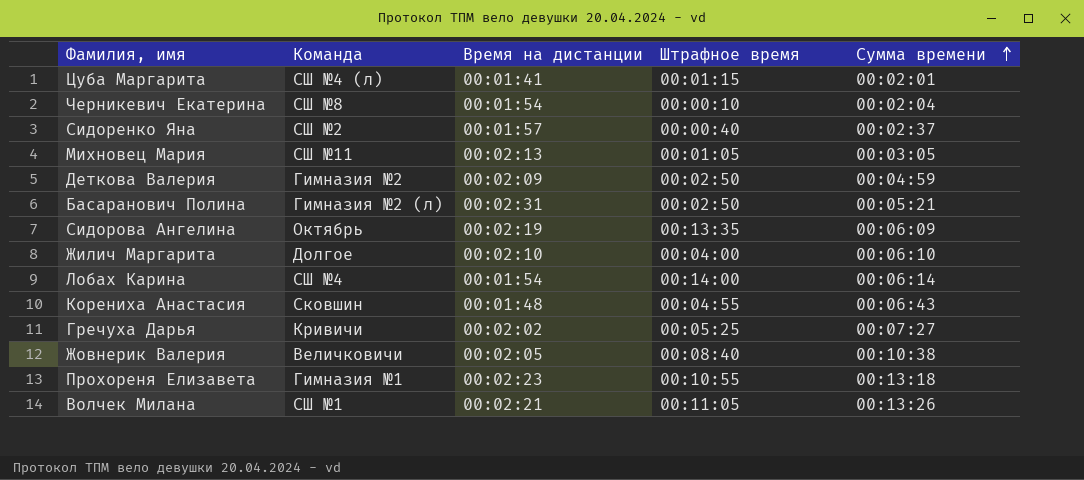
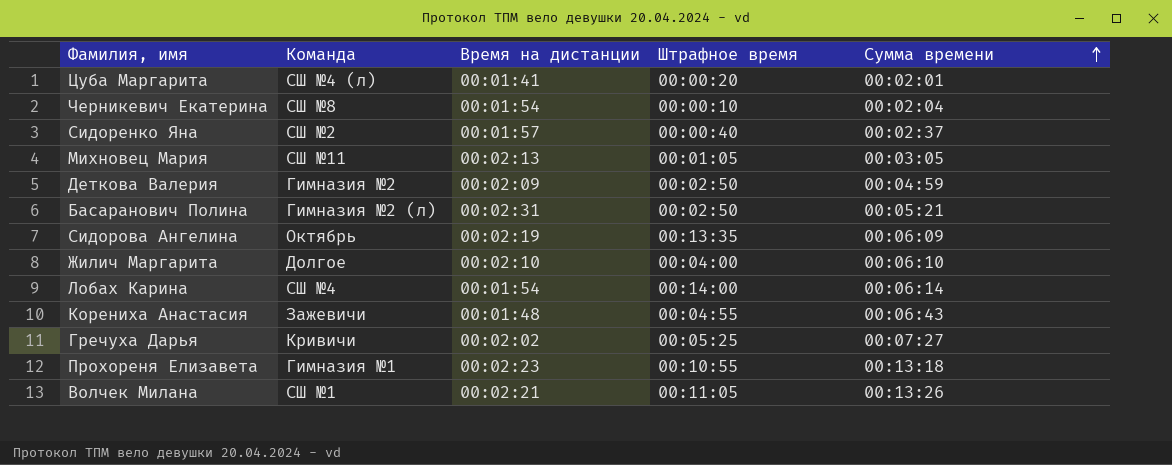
row Жовнерик Валерия: Величковичи | 00:02:05 | 00:08:40 | 00:10:38 -> none
Цуба Маргарита | Штрафное время: 00:01:15 -> 00:00:20
Корениха Анастасия | Команда: Сковшин -> Зажевичи

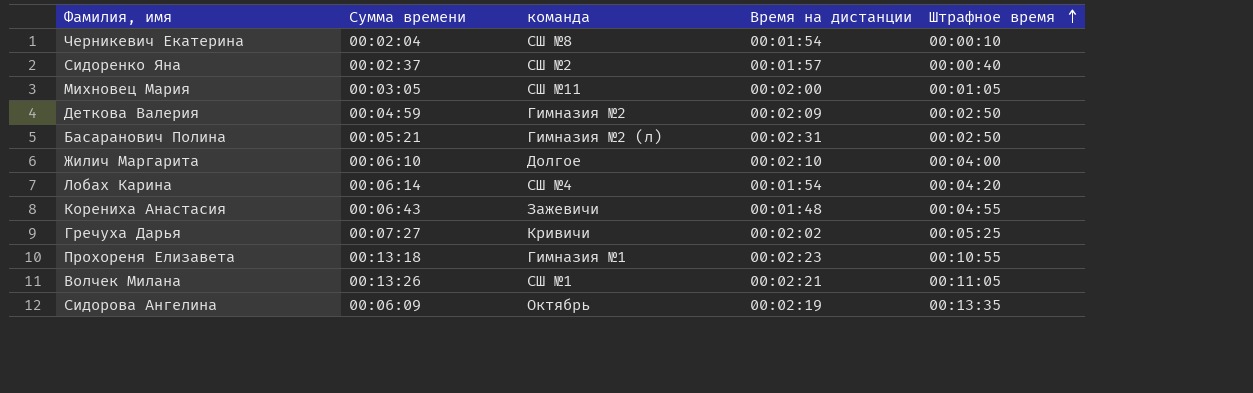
row order: Сумма времени ascending -> Штрафное время ascending
column Сумма времени | position: 5 -> 2
column name: Команда -> команда
row Цуба Маргарита: СШ №4 (л) | 00:01:41 | 00:00:20 | 00:02:01 -> none
Михновец Мария | Время на дистанции: 00:02:13 -> 00:02:00
Лобах Карина | Штрафное время: 00:14:00 -> 00:04:20

